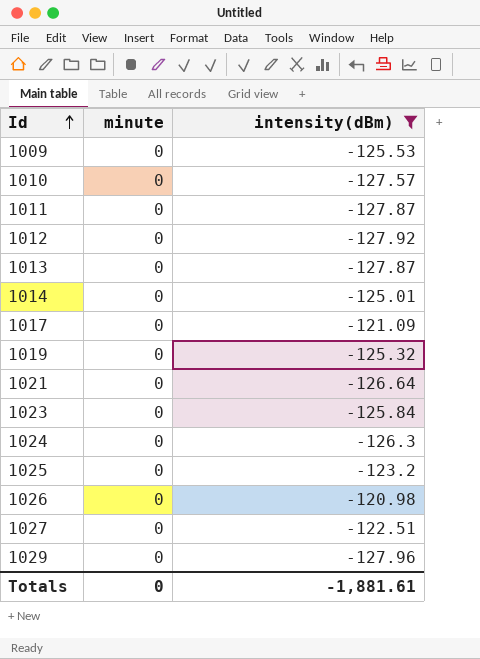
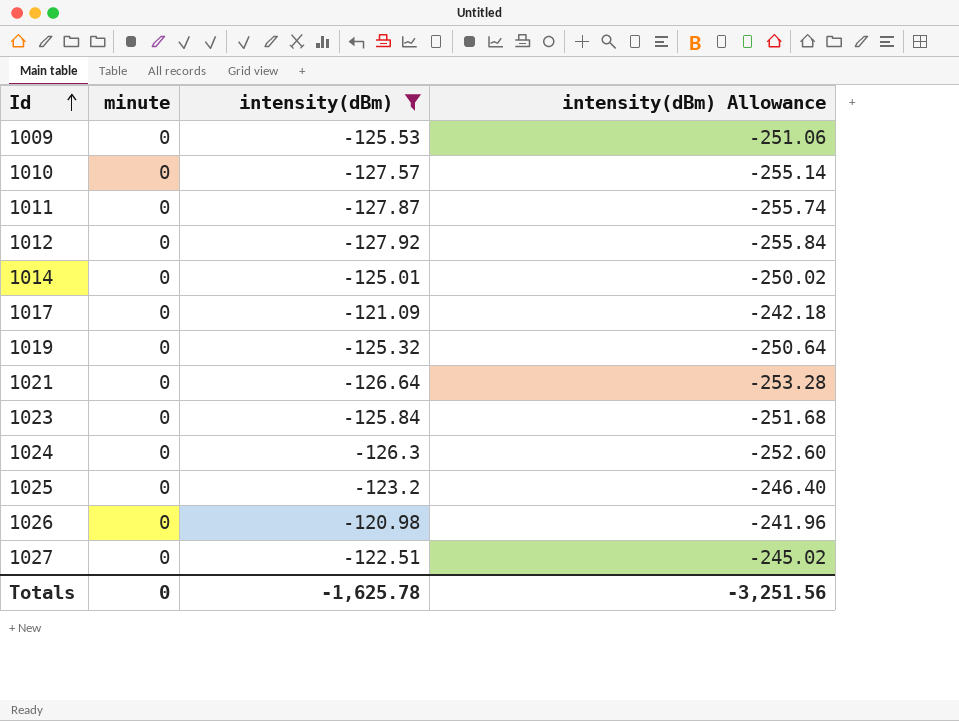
column intensity(dBm) Allowance | formula: none -> [intensity(dBm)] * 2
row 1013: 0 | -127.87 -> none
row 1029: 0 | -127.96 -> none
Totals | intensity(dBm): -1,881.61 -> -1,625.78

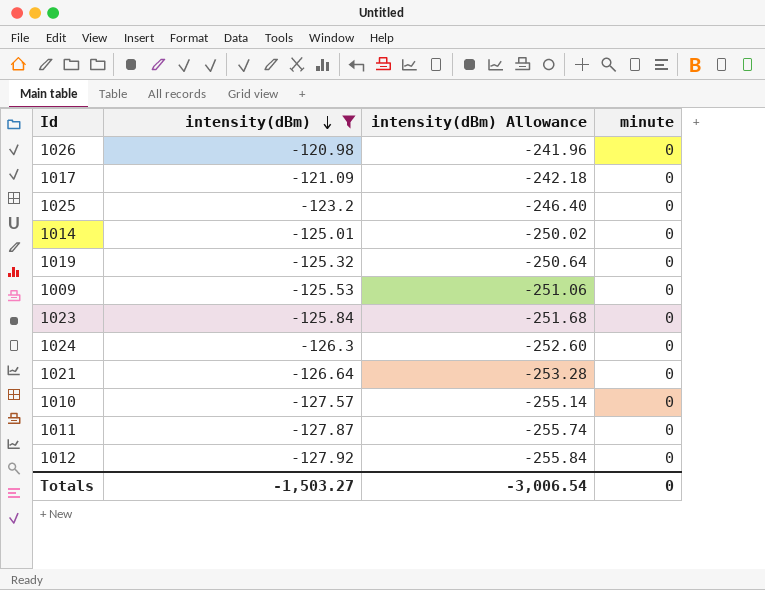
row order: Id ascending -> intensity(dBm) descending
column minute | position: 2 -> 4
row 1027: 0 | -122.51 | -245.02 -> none
Totals | intensity(dBm): -1,625.78 -> -1,503.27
Totals | intensity(dBm) Allowance: -3,251.56 -> -3,006.54

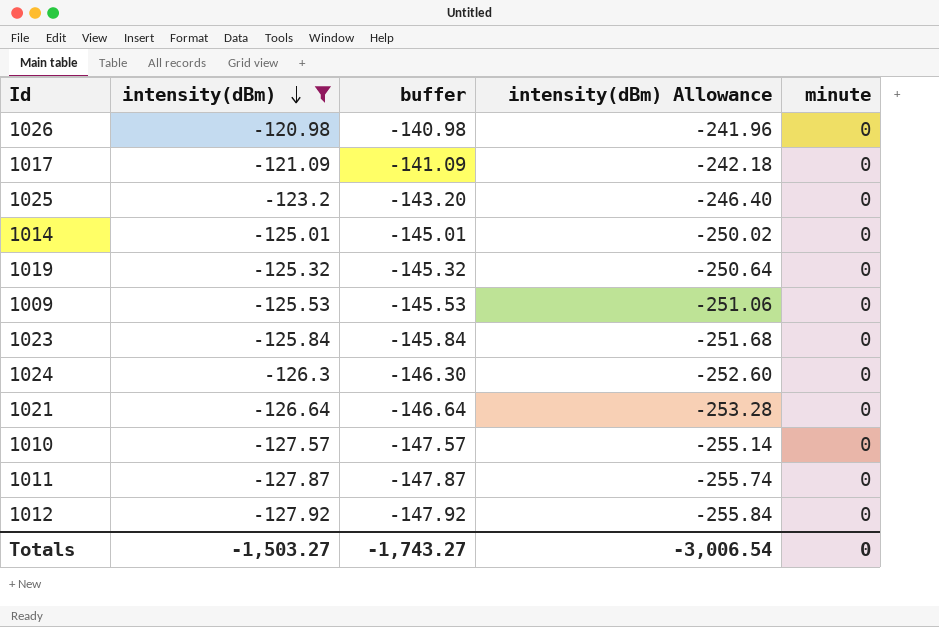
column buffer | formula: none -> [intensity(dBm)] - 20

